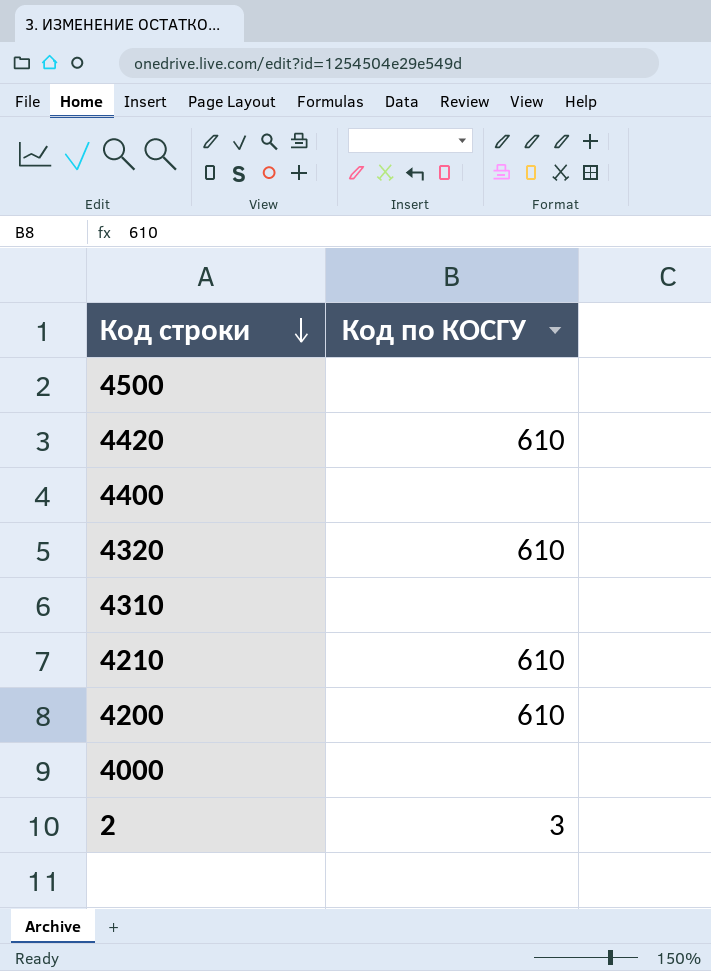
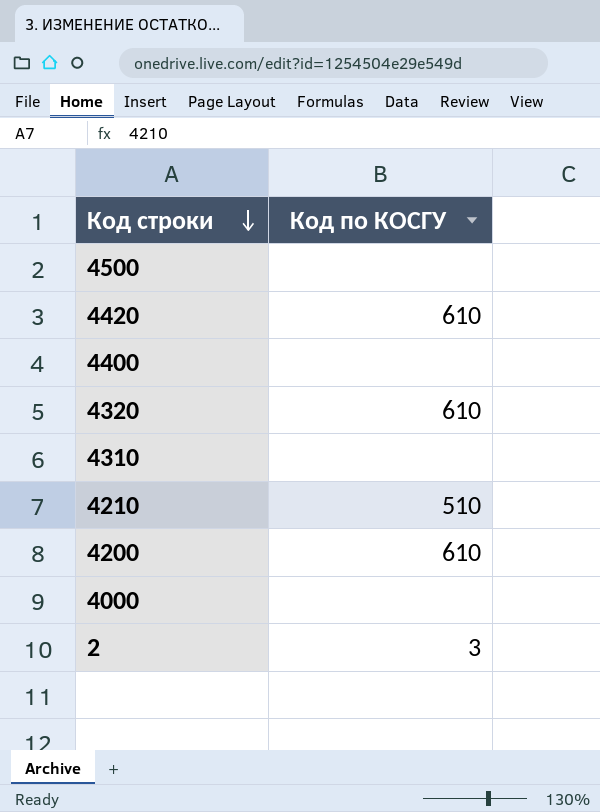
4210 | Код по КОСГУ: 610 -> 510

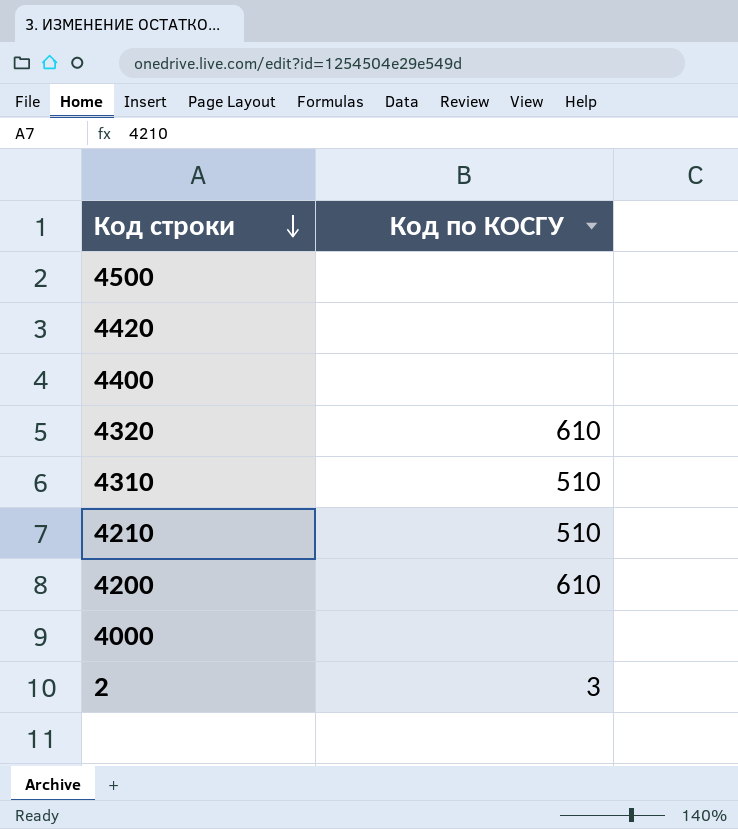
4420 | Код по КОСГУ: 610 -> none
4310 | Код по КОСГУ: none -> 510

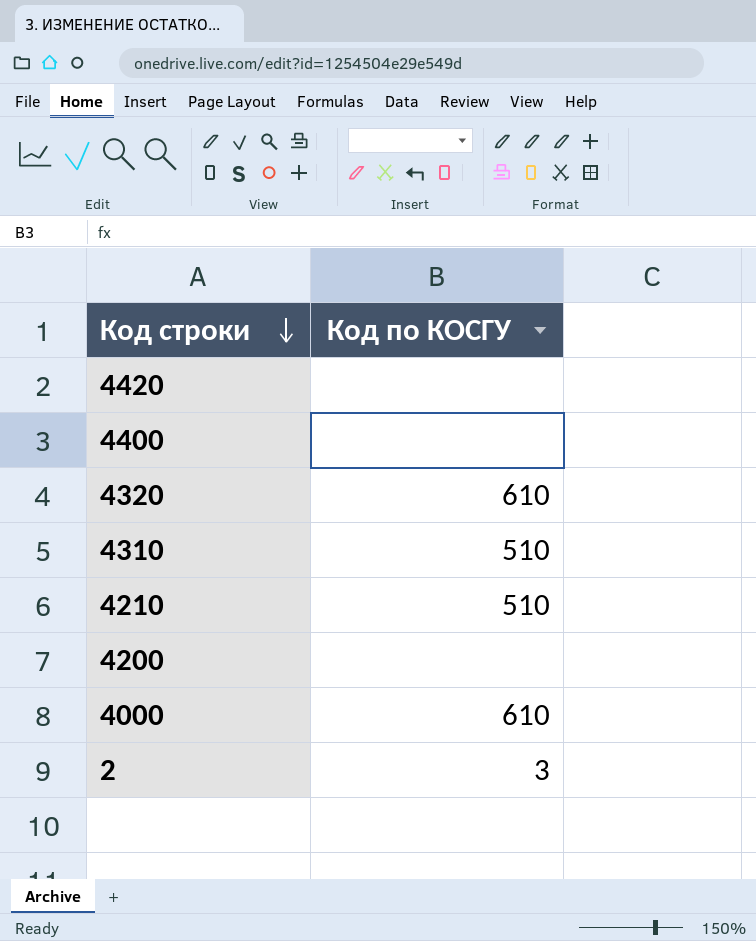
row 4500: none -> none
4200 | Код по КОСГУ: 610 -> none
4000 | Код по КОСГУ: none -> 610

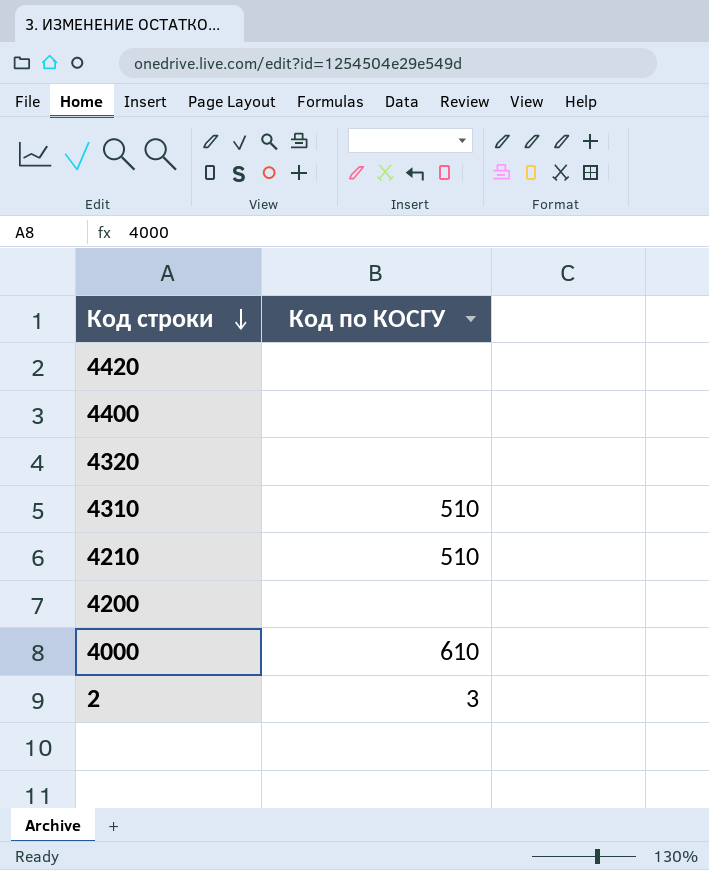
4320 | Код по КОСГУ: 610 -> none

